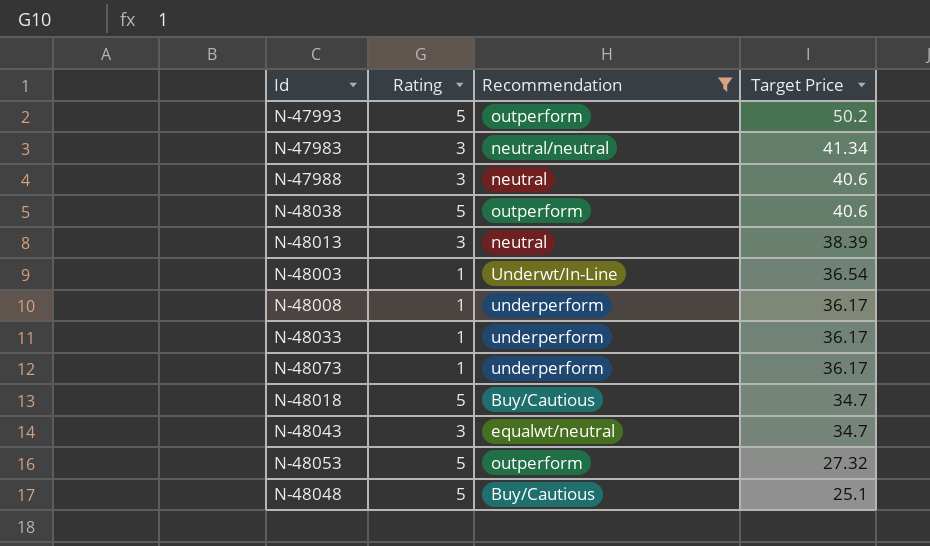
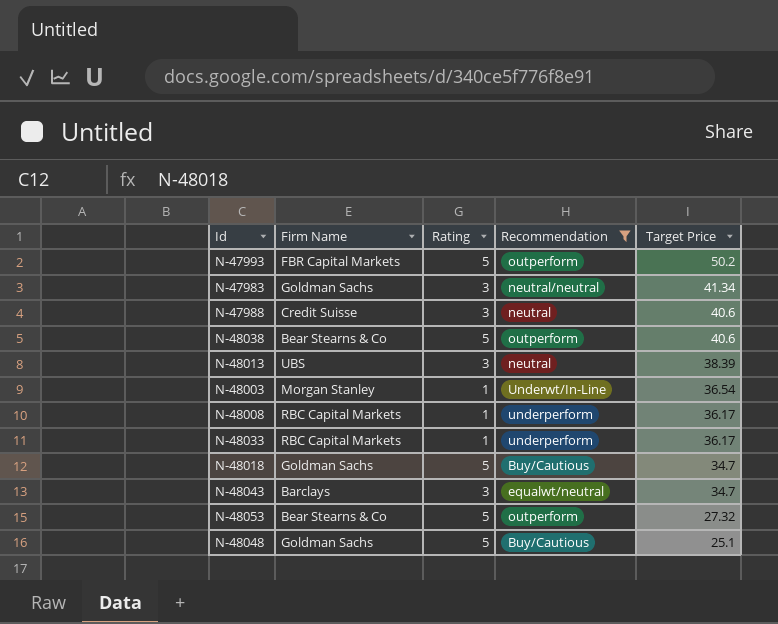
column Firm Name | position: none -> 2
row N-48073: 1 | underperform | 36.17 -> none

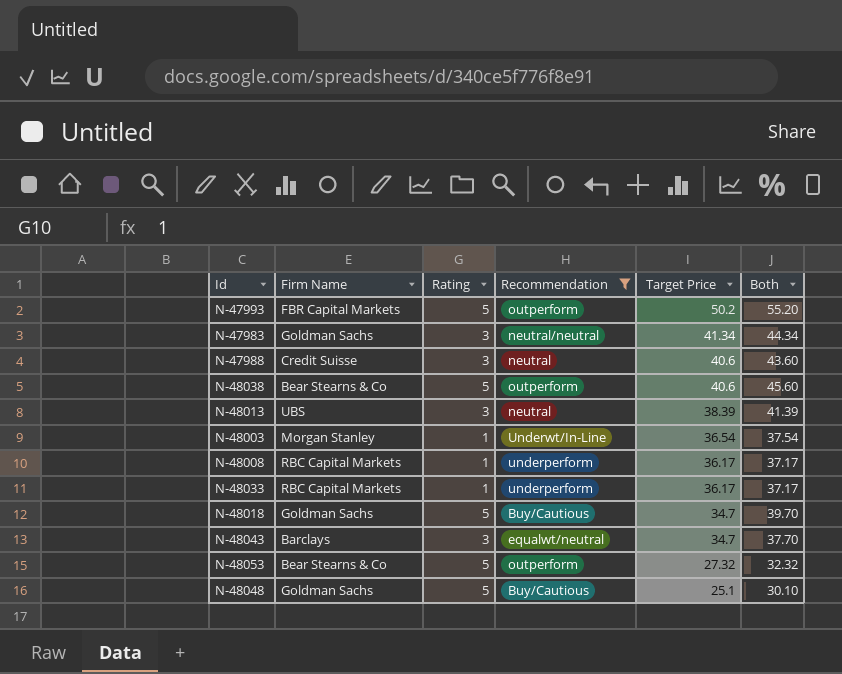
column Both | formula: none -> [Rating] + [Target Price]

